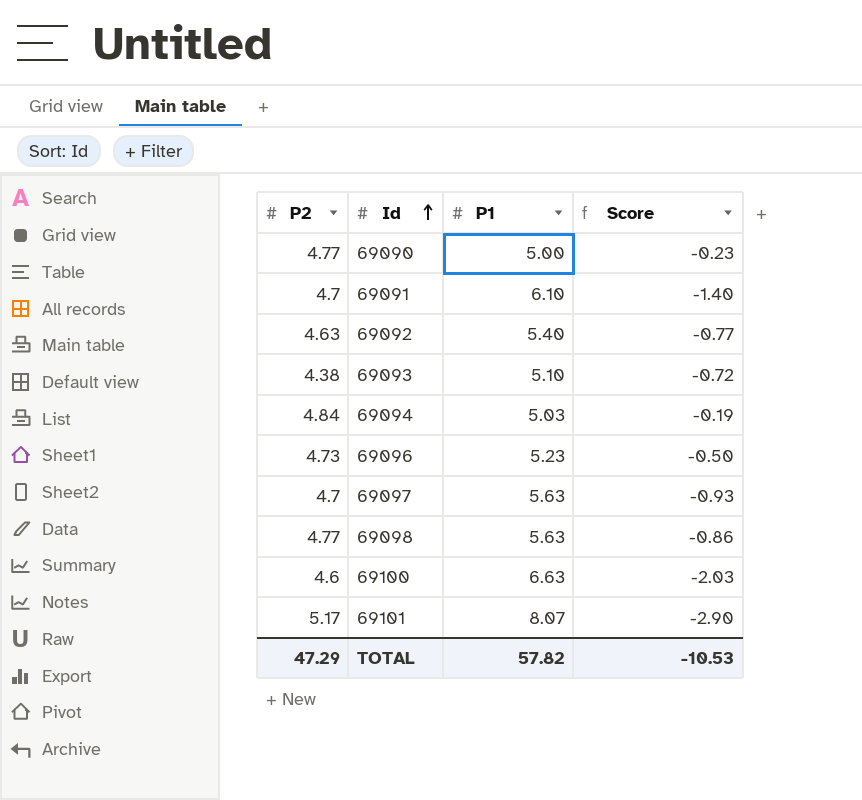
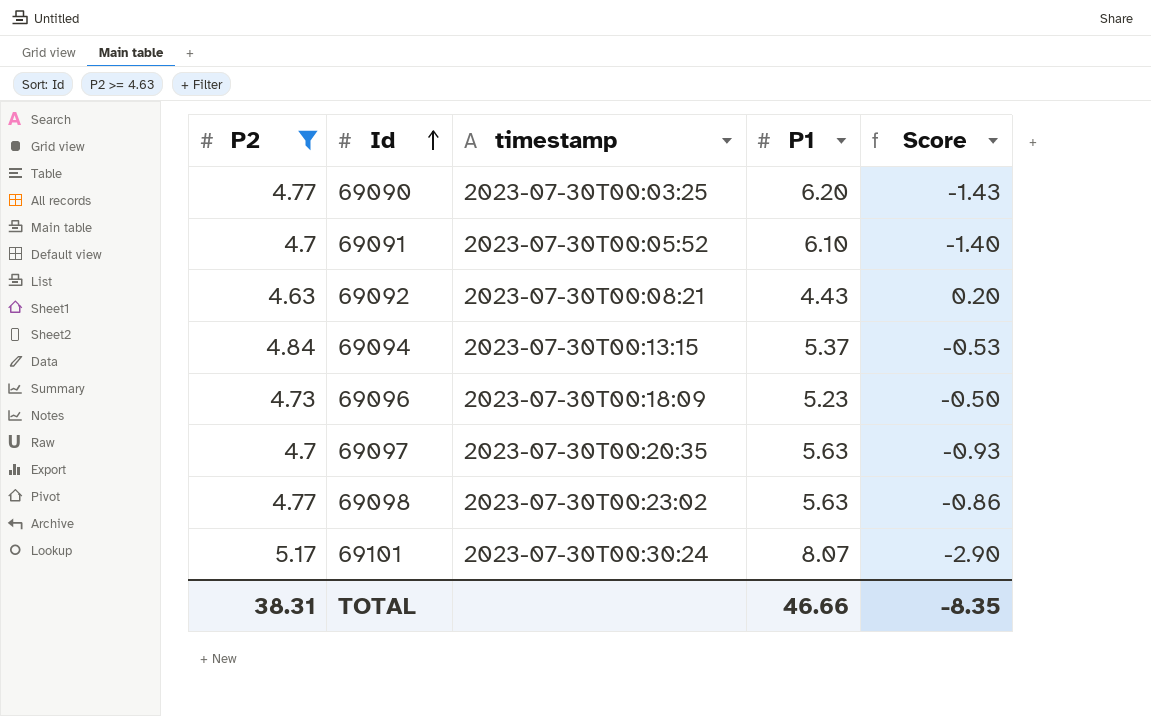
filter: none -> P2 >= 4.63
column timestamp | position: none -> 3
69090 | P1: 5.00 -> 6.20
69090 | Score: -0.23 -> -1.43
69092 | P1: 5.40 -> 4.43
69092 | Score: -0.77 -> 0.20
69094 | P1: 5.03 -> 5.37
69094 | Score: -0.19 -> -0.53
TOTAL | P2: 47.29 -> 38.31
TOTAL | P1: 57.82 -> 46.66
TOTAL | Score: -10.53 -> -8.35

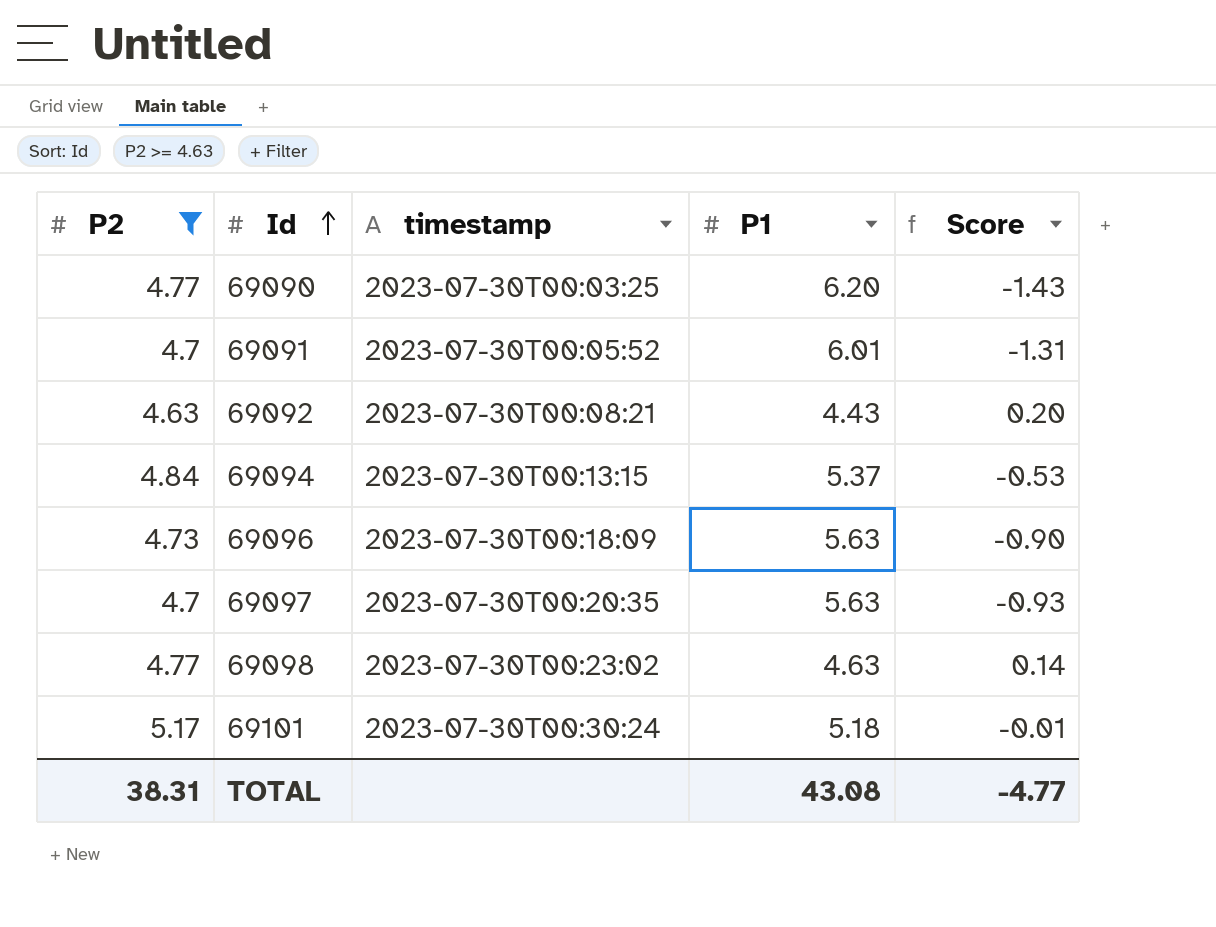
69091 | P1: 6.10 -> 6.01
69091 | Score: -1.40 -> -1.31
69096 | P1: 5.23 -> 5.63
69096 | Score: -0.50 -> -0.90
69098 | P1: 5.63 -> 4.63
69098 | Score: -0.86 -> 0.14
69101 | P1: 8.07 -> 5.18
69101 | Score: -2.90 -> -0.01
TOTAL | P1: 46.66 -> 43.08
TOTAL | Score: -8.35 -> -4.77

